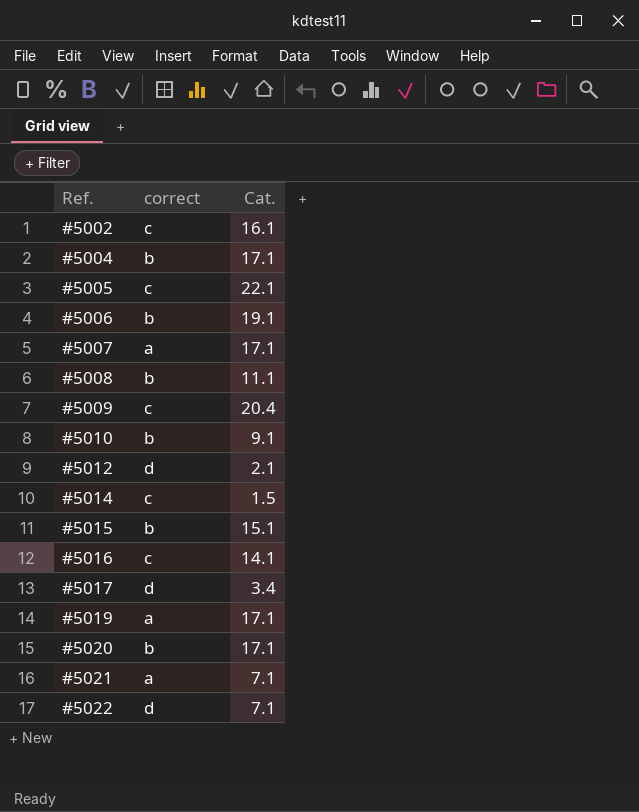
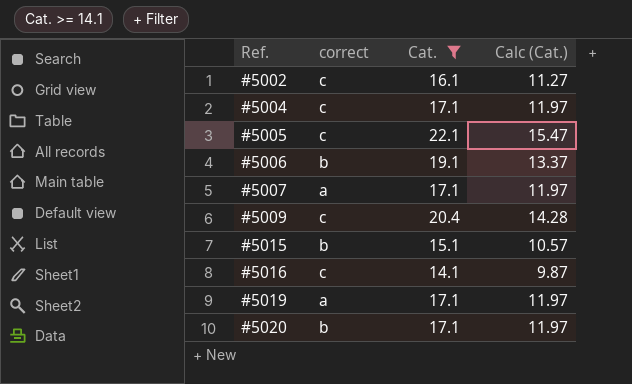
filter: none -> Cat. >= 14.1
column Calc (Cat.) | formula: none -> [Cat.] * 0.7
#5004 | correct: b -> c

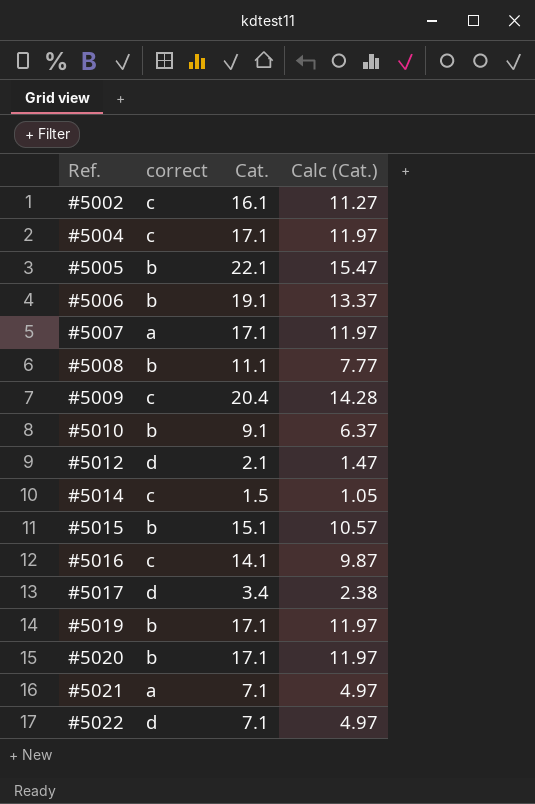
filter: Cat. >= 14.1 -> none
#5005 | correct: c -> b
#5019 | correct: a -> b

